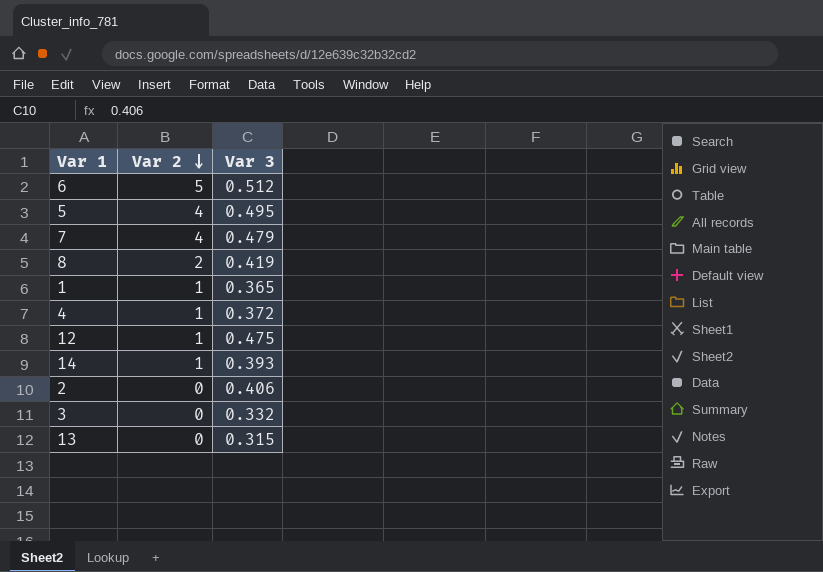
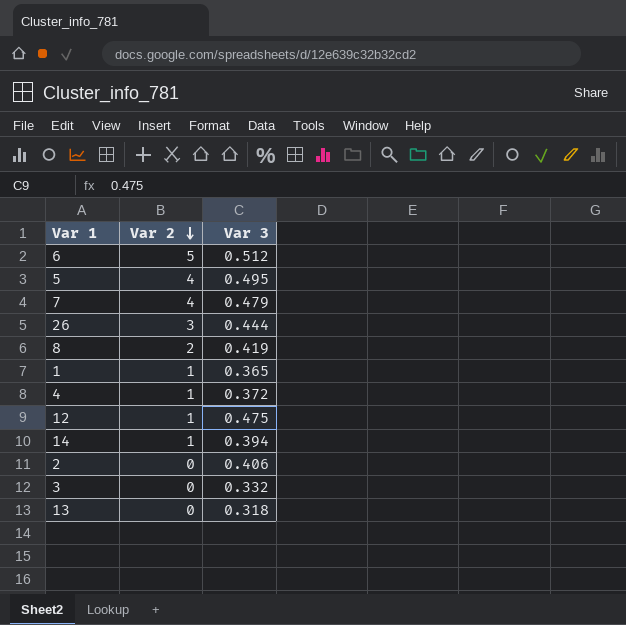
row 26: none -> 3 | 0.444
14 | Var 3: 0.393 -> 0.394
13 | Var 3: 0.315 -> 0.318

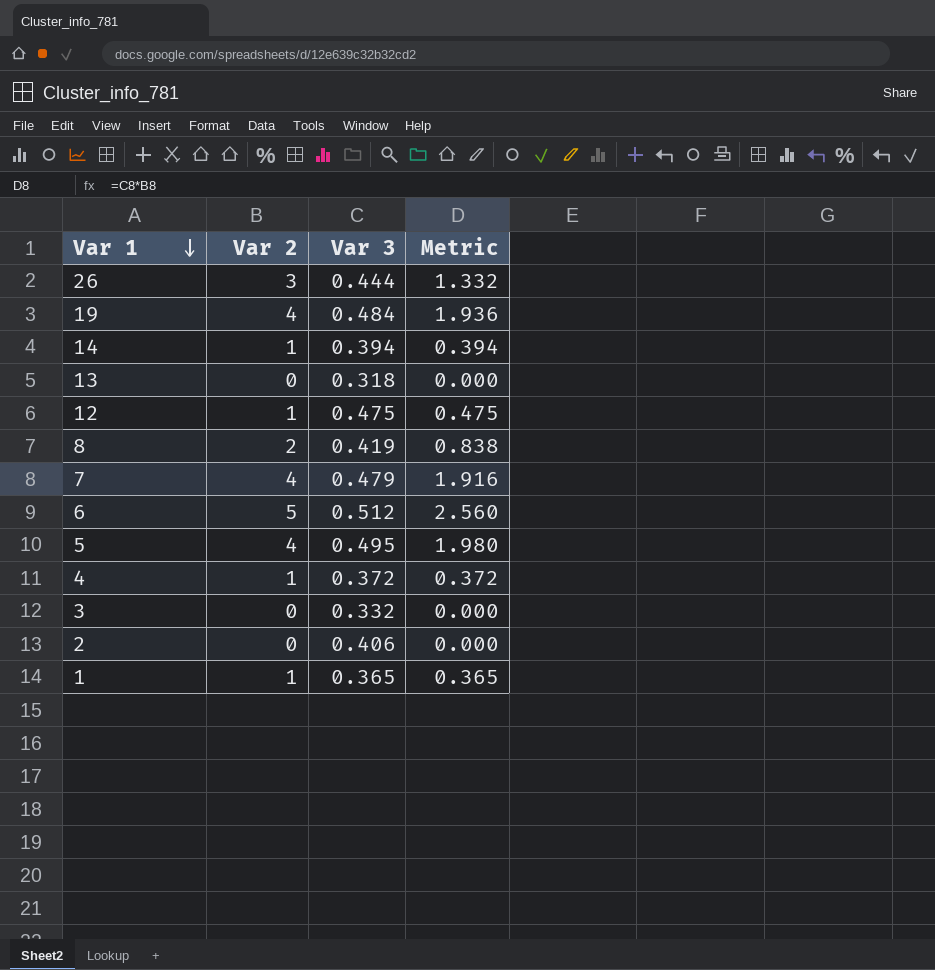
row order: Var 2 descending -> Var 1 descending
column Metric | formula: none -> [Var 2] * [Var 3]
row 19: none -> 4 | 0.484 | 1.936

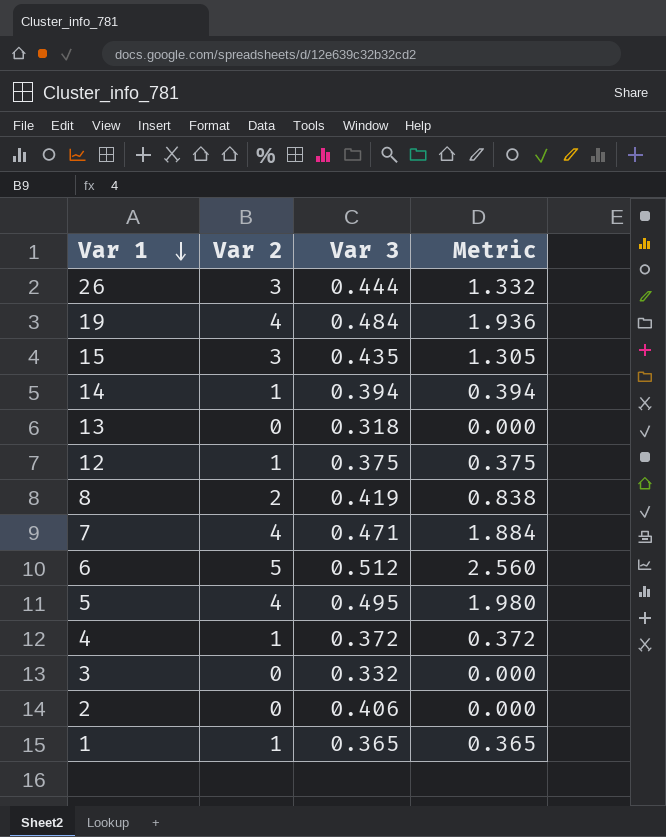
row 15: none -> 3 | 0.435 | 1.305
12 | Var 3: 0.475 -> 0.375
12 | Metric: 0.475 -> 0.375
7 | Var 3: 0.479 -> 0.471
7 | Metric: 1.916 -> 1.884

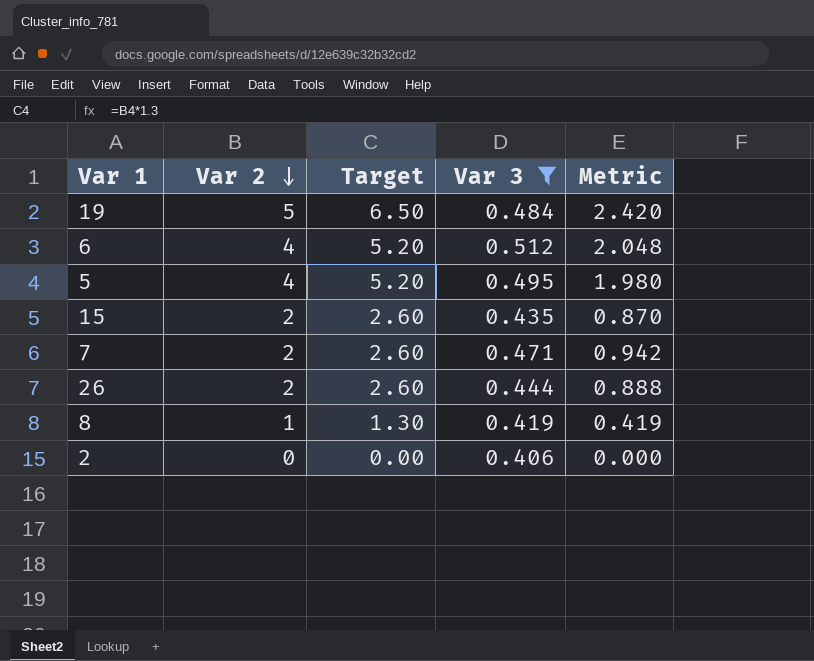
filter: none -> Var 3 >= 0.406
row order: Var 1 descending -> Var 2 descending
column Target | formula: none -> [Var 2] * 1.3
19 | Var 2: 4 -> 5
19 | Metric: 1.936 -> 2.420
6 | Var 2: 5 -> 4
6 | Metric: 2.560 -> 2.048
15 | Var 2: 3 -> 2
15 | Metric: 1.305 -> 0.870
7 | Var 2: 4 -> 2
7 | Metric: 1.884 -> 0.942
26 | Var 2: 3 -> 2
26 | Metric: 1.332 -> 0.888
8 | Var 2: 2 -> 1
8 | Metric: 0.838 -> 0.419

